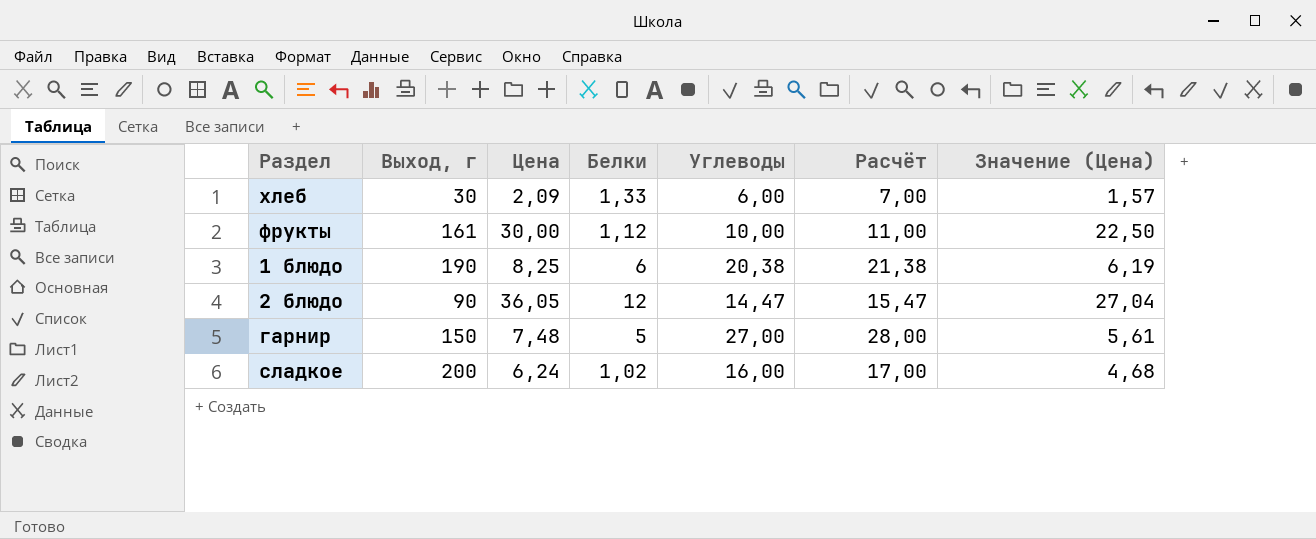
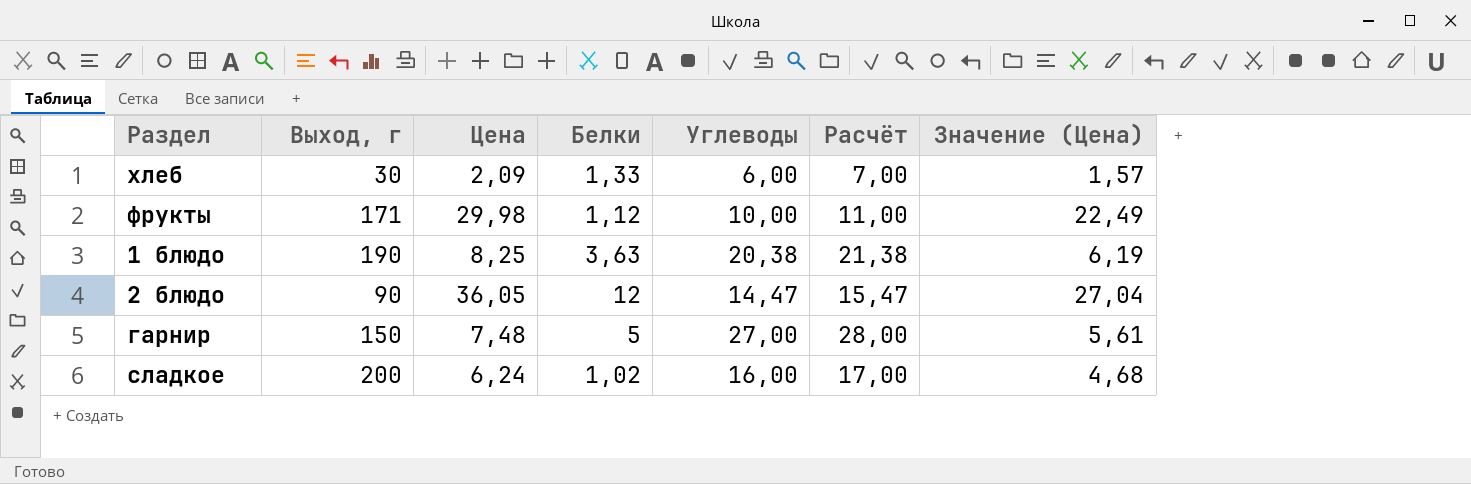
фрукты | Выход, г: 161 -> 171
фрукты | Цена: 30,00 -> 29,98
фрукты | Значение (Цена): 22,50 -> 22,49
1 блюдо | Белки: 6 -> 3,63

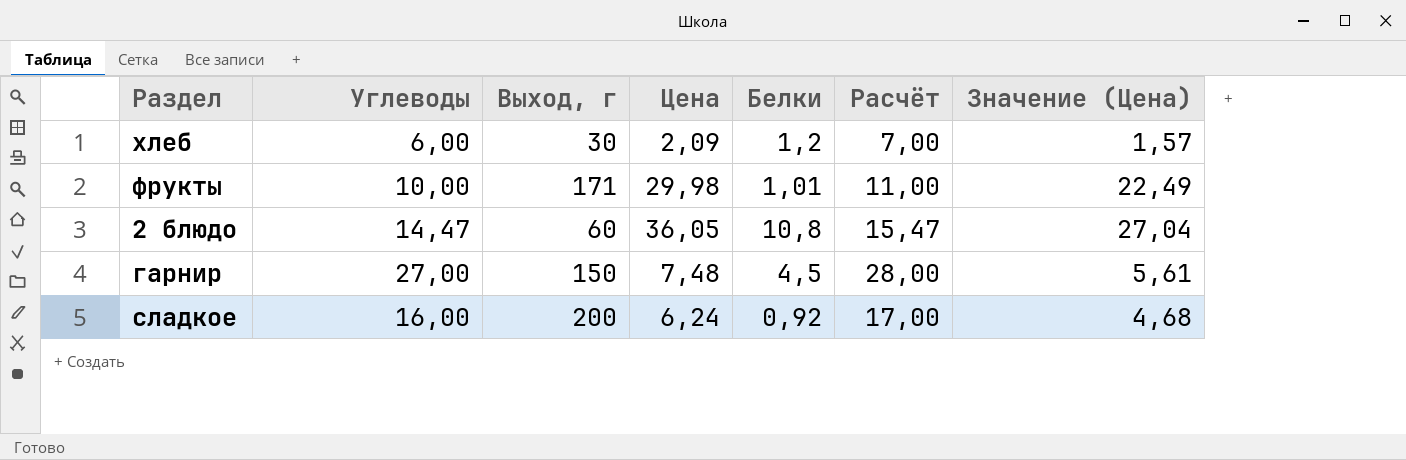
column Углеводы | position: 5 -> 2
row 1 блюдо: 190 | 8,25 | 3,63 | 20,38 | 21,38 | 6,19 -> none
хлеб | Белки: 1,33 -> 1,2
фрукты | Белки: 1,12 -> 1,01
2 блюдо | Выход, г: 90 -> 60
2 блюдо | Белки: 12 -> 10,8
гарнир | Белки: 5 -> 4,5
сладкое | Белки: 1,02 -> 0,92

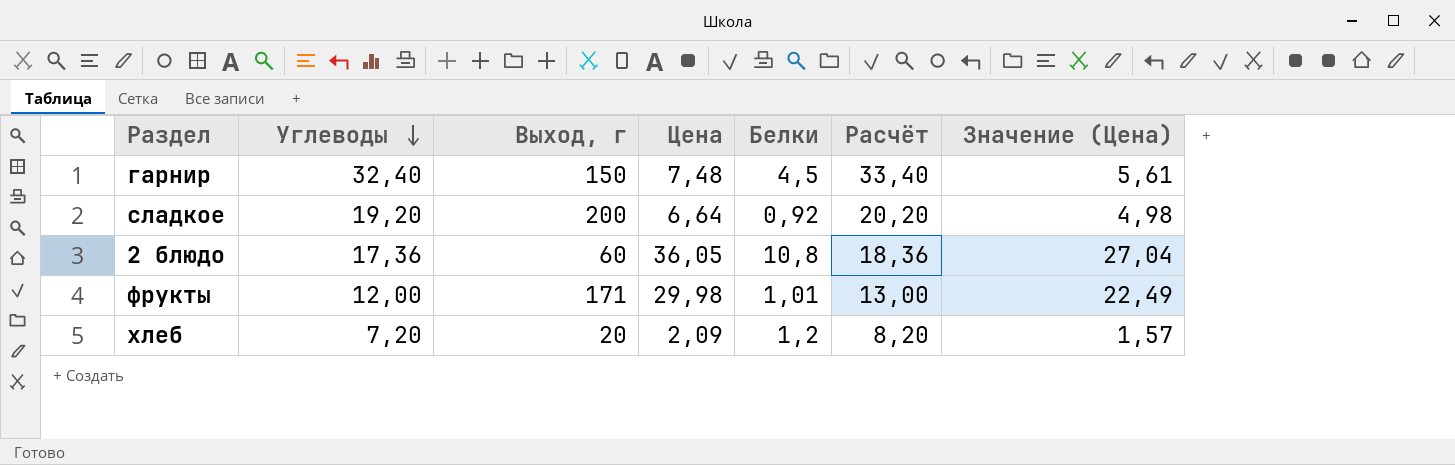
row order: none -> Углеводы descending
гарнир | Углеводы: 27,00 -> 32,40
гарнир | Расчёт: 28,00 -> 33,40
сладкое | Углеводы: 16,00 -> 19,20
сладкое | Цена: 6,24 -> 6,64
сладкое | Расчёт: 17,00 -> 20,20
сладкое | Значение (Цена): 4,68 -> 4,98
2 блюдо | Углеводы: 14,47 -> 17,36
2 блюдо | Расчёт: 15,47 -> 18,36
фрукты | Углеводы: 10,00 -> 12,00
фрукты | Расчёт: 11,00 -> 13,00
хлеб | Углеводы: 6,00 -> 7,20
хлеб | Выход, г: 30 -> 20
хлеб | Расчёт: 7,00 -> 8,20

